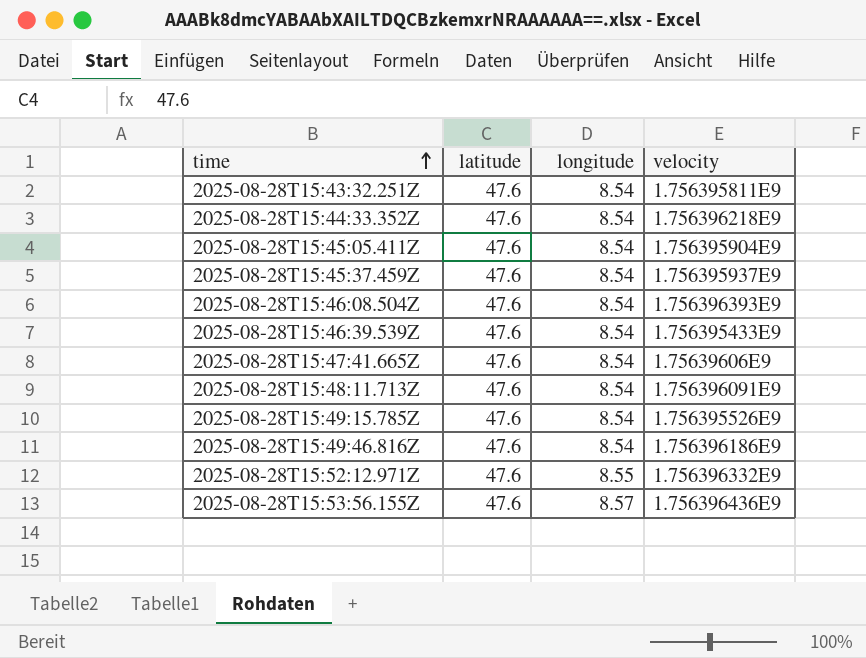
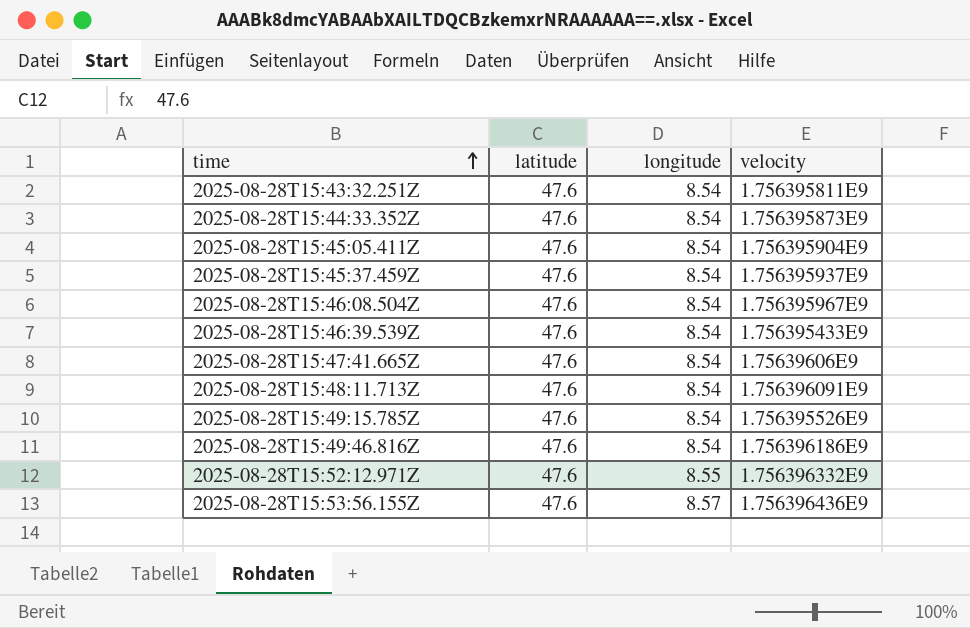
2025-08-28T15:44:33.352Z | velocity: 1.756396218E9 -> 1.756395873E9
2025-08-28T15:46:08.504Z | velocity: 1.756396393E9 -> 1.756395967E9

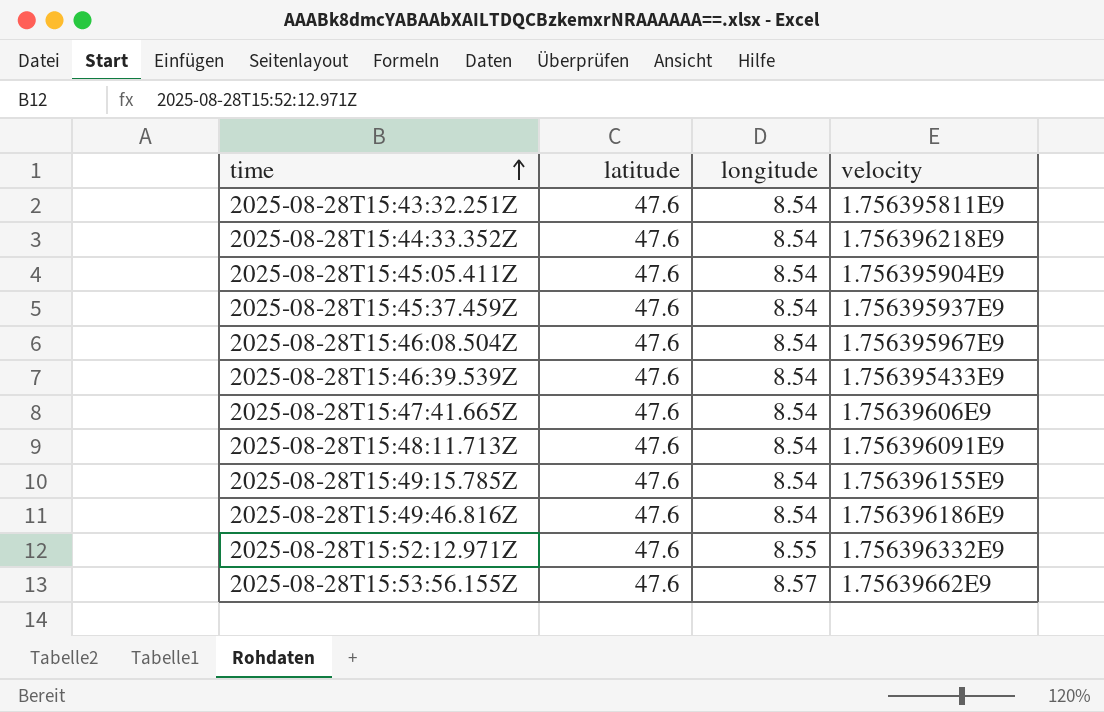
2025-08-28T15:44:33.352Z | velocity: 1.756395873E9 -> 1.756396218E9
2025-08-28T15:49:15.785Z | velocity: 1.756395526E9 -> 1.756396155E9
2025-08-28T15:53:56.155Z | velocity: 1.756396436E9 -> 1.75639662E9

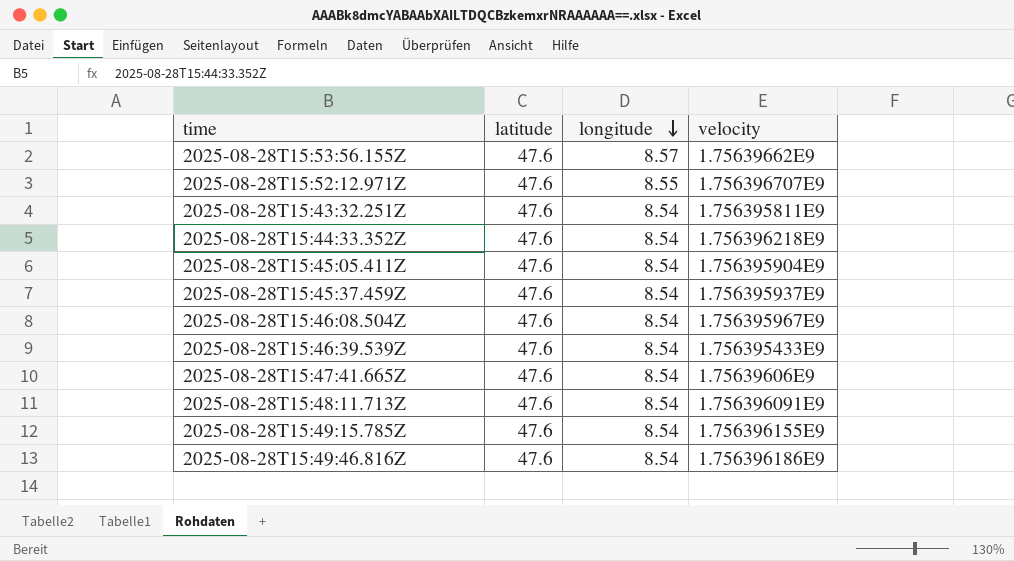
row order: time ascending -> longitude descending
2025-08-28T15:52:12.971Z | velocity: 1.756396332E9 -> 1.756396707E9

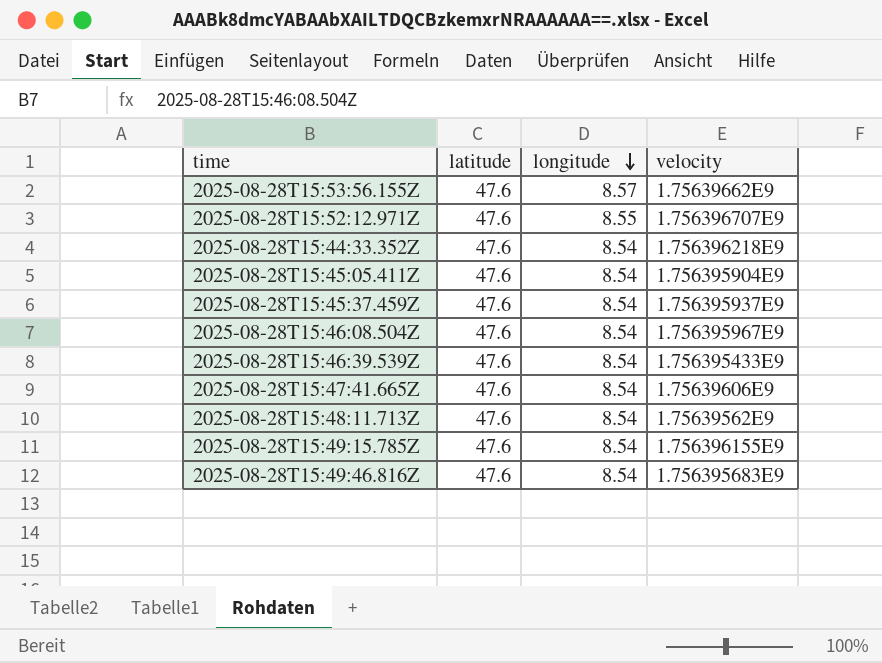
row 2025-08-28T15:43:32.251Z: 47.6 | 8.54 | 1.756395811E9 -> none
2025-08-28T15:48:11.713Z | velocity: 1.756396091E9 -> 1.75639562E9
2025-08-28T15:49:46.816Z | velocity: 1.756396186E9 -> 1.756395683E9

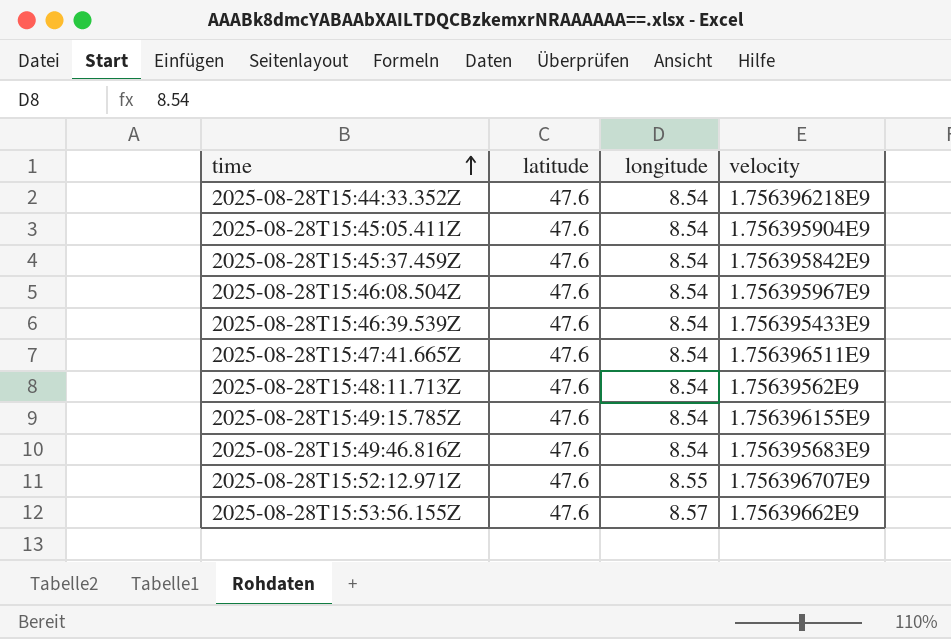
row order: longitude descending -> time ascending
2025-08-28T15:45:37.459Z | velocity: 1.756395937E9 -> 1.756395842E9
2025-08-28T15:47:41.665Z | velocity: 1.75639606E9 -> 1.756396511E9

